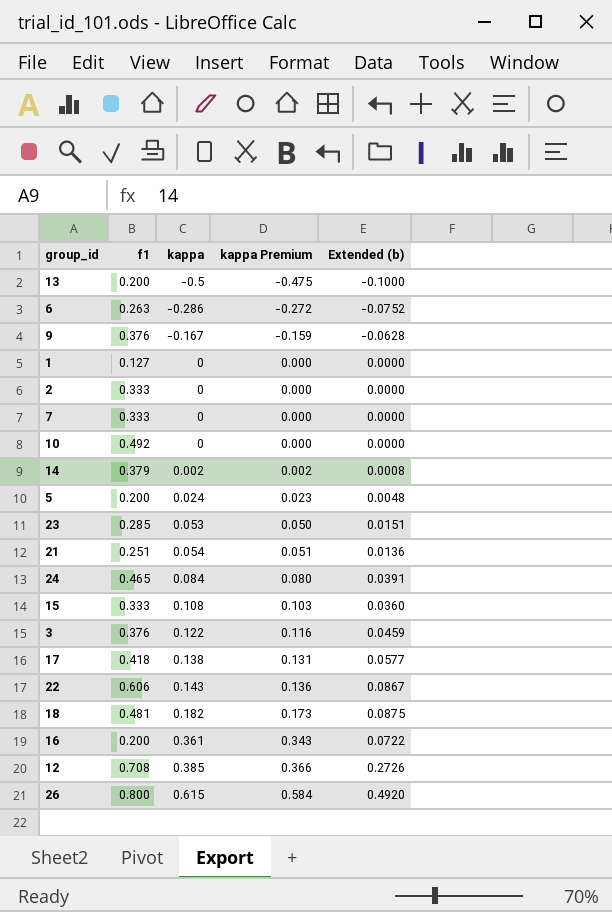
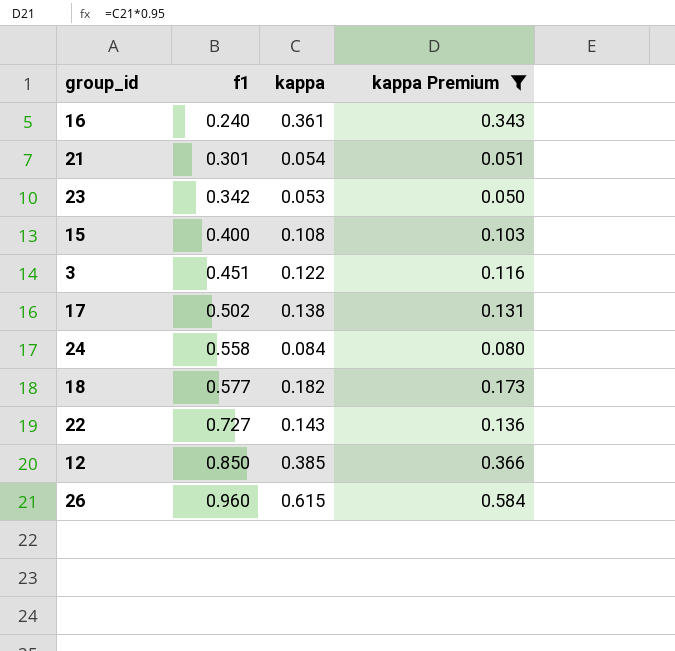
filter: none -> kappa Premium >= 0.050
row order: kappa ascending -> f1 ascending
column Extended (b) | formula: [f1] * [kappa] -> none
16 | f1: 0.200 -> 0.240
21 | f1: 0.251 -> 0.301
23 | f1: 0.285 -> 0.342
15 | f1: 0.333 -> 0.400
3 | f1: 0.376 -> 0.451
17 | f1: 0.418 -> 0.502
24 | f1: 0.465 -> 0.558
18 | f1: 0.481 -> 0.577
22 | f1: 0.606 -> 0.727
12 | f1: 0.708 -> 0.850
26 | f1: 0.800 -> 0.960

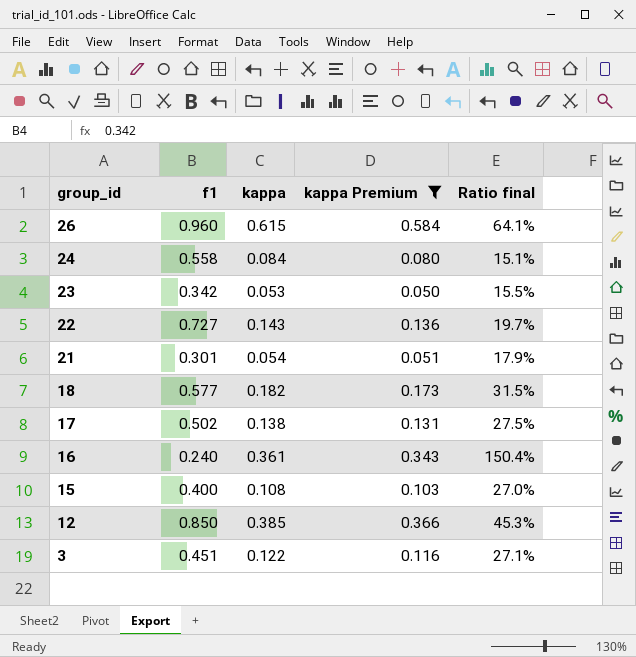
row order: f1 ascending -> group_id descending
column Ratio final | formula: none -> [kappa] / [f1]

